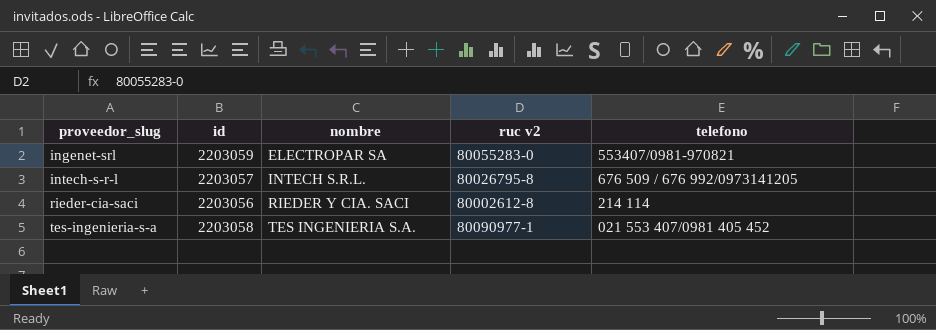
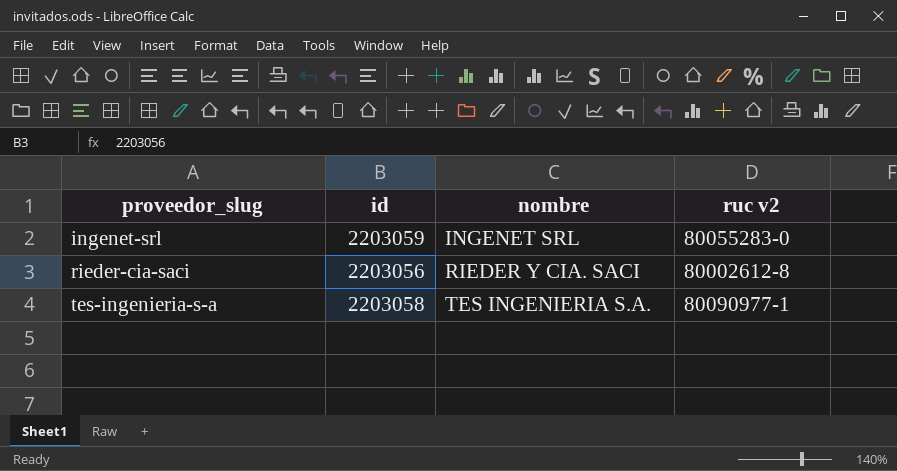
column telefono | position: 5 -> none
row intech-s-r-l: 2203057 | INTECH S.R.L. | 80026795-8 | 676 509 / 676 992/0973141205 -> none
ingenet-srl | nombre: ELECTROPAR SA -> INGENET SRL

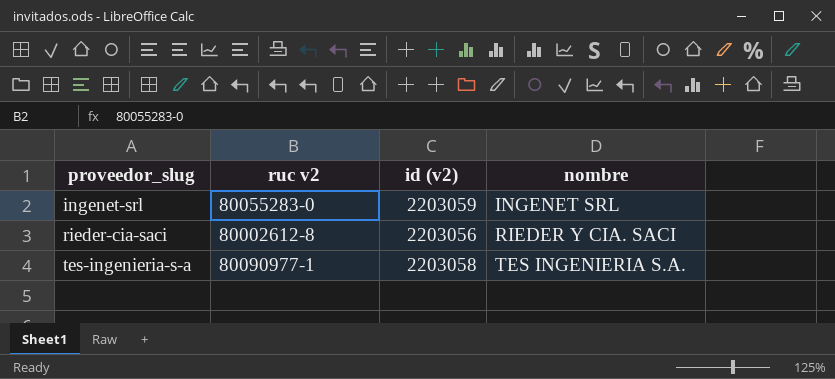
column ruc v2 | position: 4 -> 2
column name: id -> id (v2)

